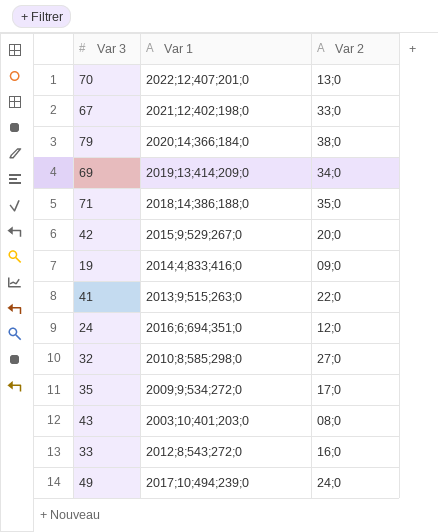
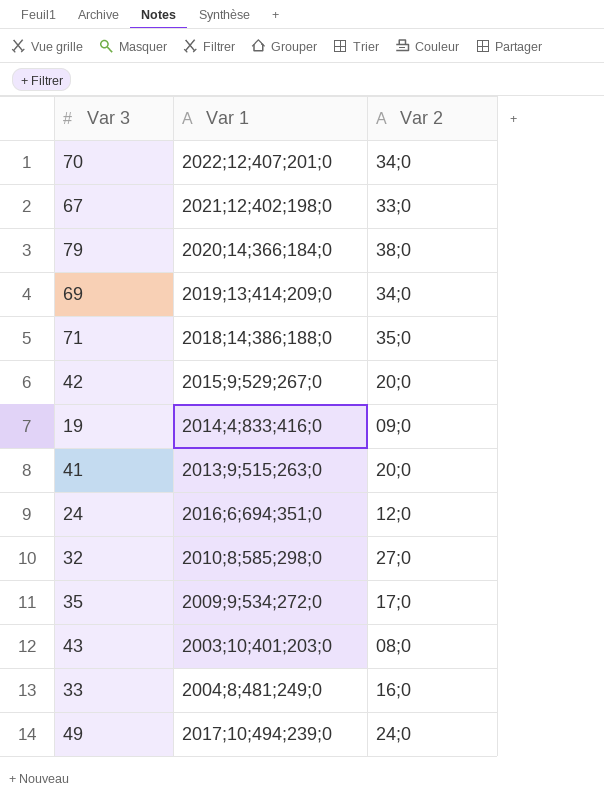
70 | Var 2: 13;0 -> 34;0
41 | Var 2: 22;0 -> 20;0
33 | Var 1: 2012;8;543;272;0 -> 2004;8;481;249;0

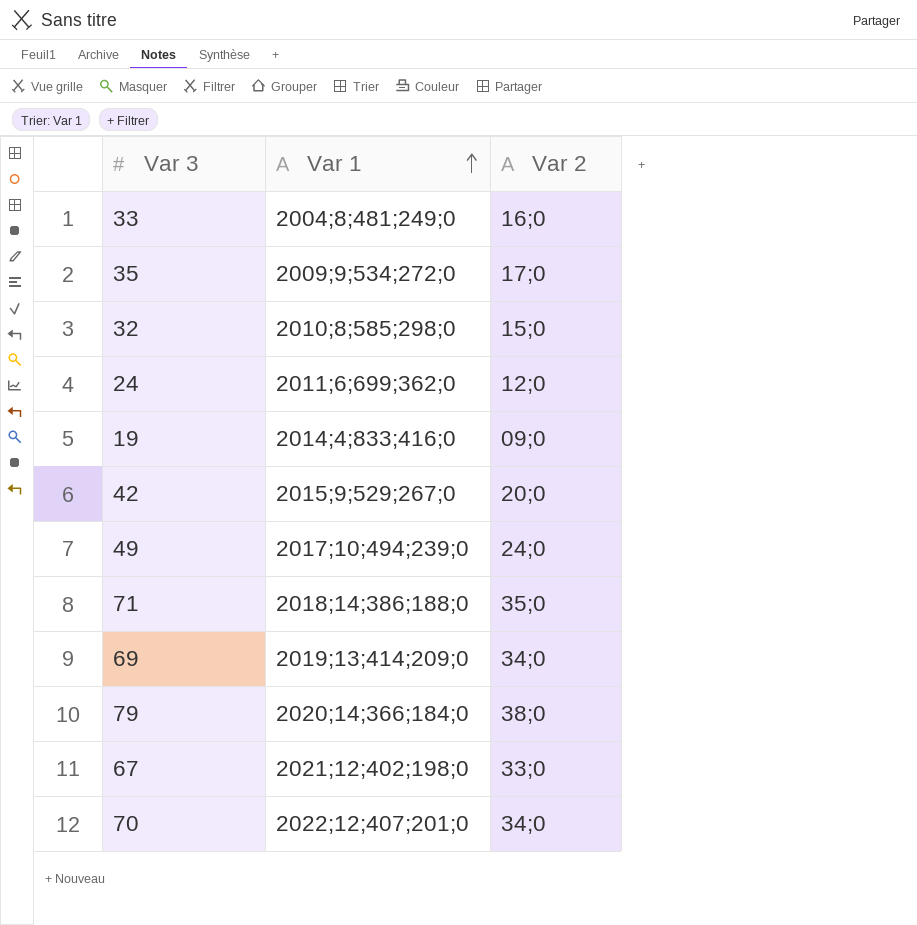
row order: none -> Var 1 ascending
row 41: 2013;9;515;263;0 | 20;0 -> none
row 43: 2003;10;401;203;0 | 08;0 -> none
32 | Var 2: 27;0 -> 15;0
24 | Var 1: 2016;6;694;351;0 -> 2011;6;699;362;0

